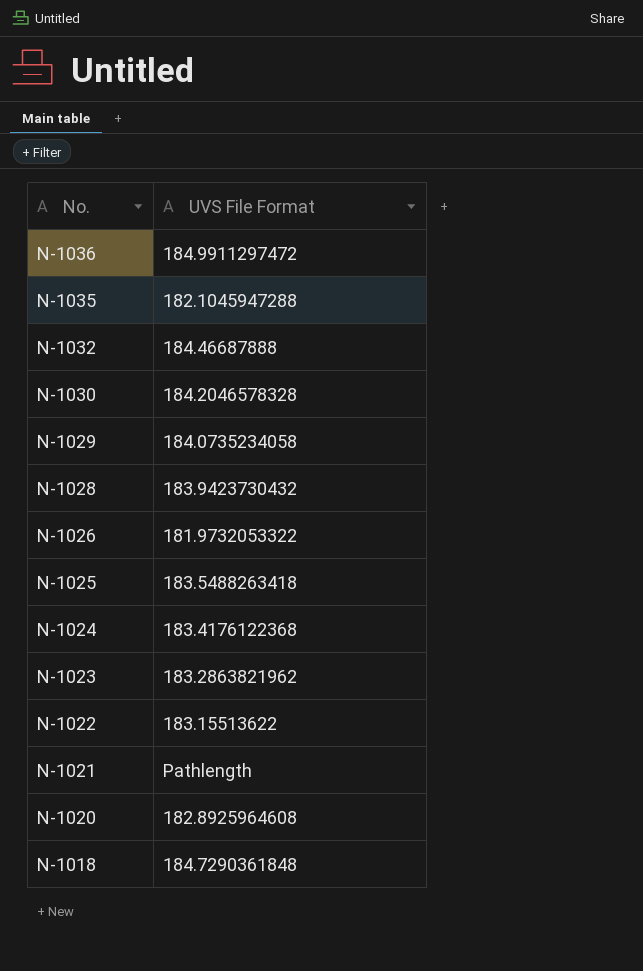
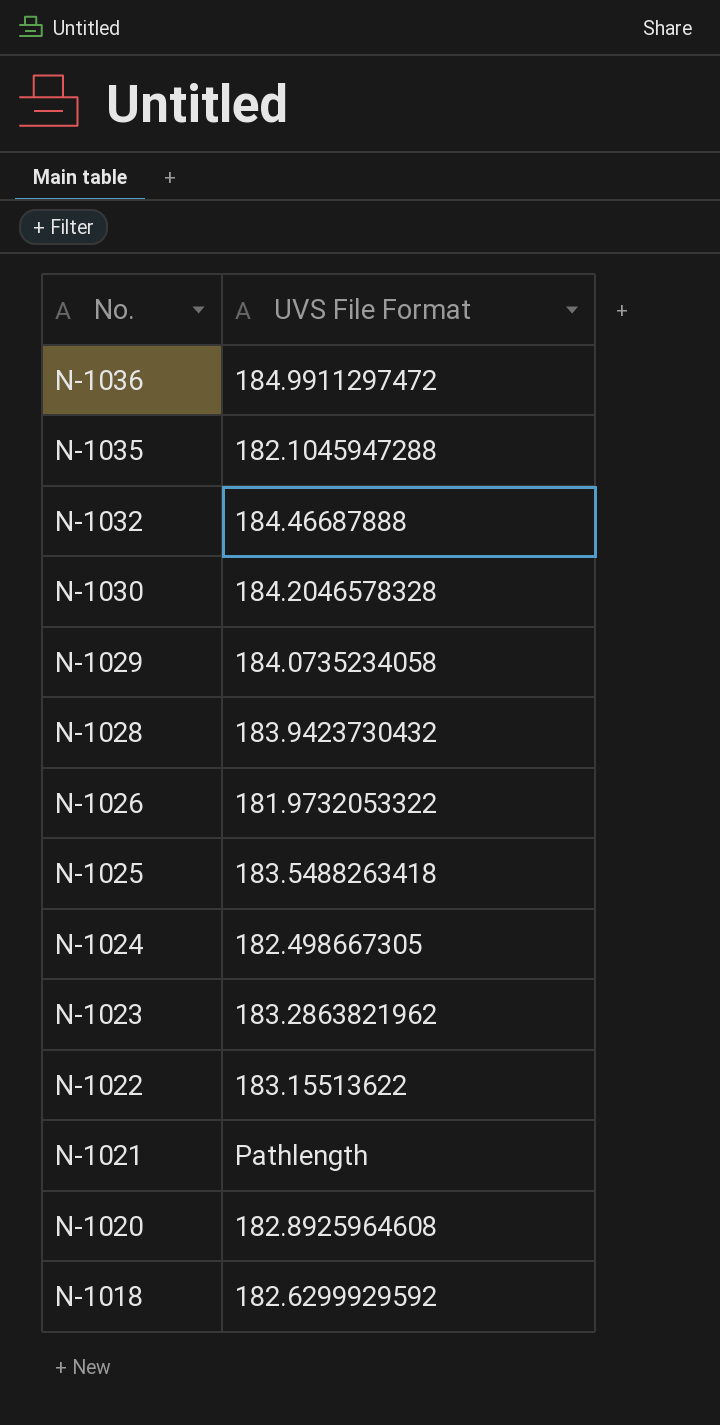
N-1024 | UVS File Format: 183.4176122368 -> 182.498667305
N-1018 | UVS File Format: 184.7290361848 -> 182.6299929592

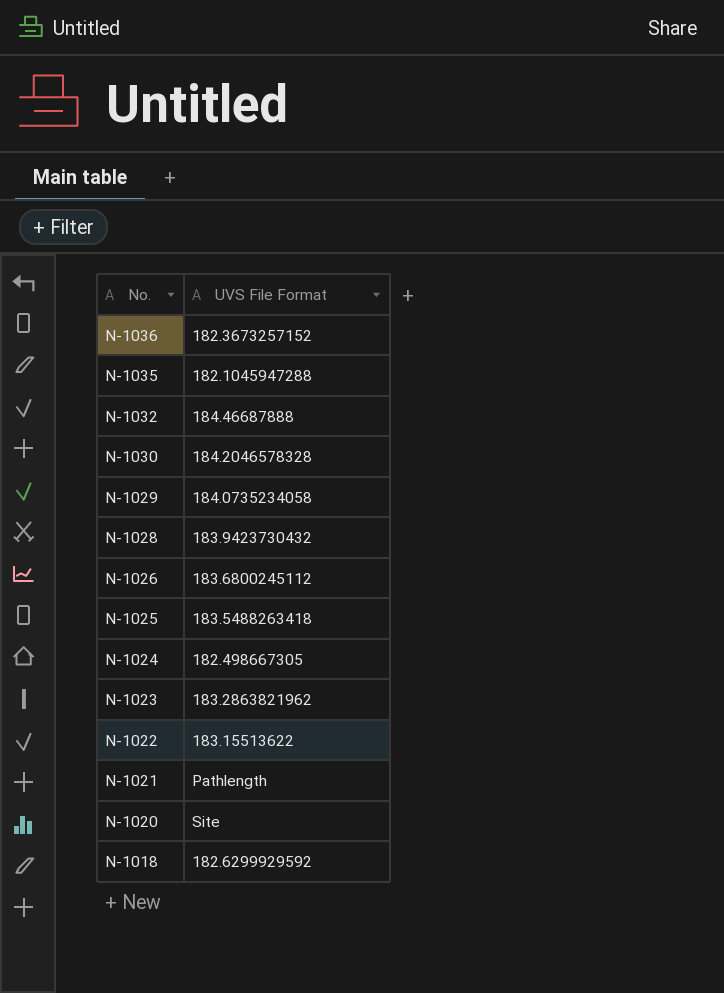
N-1036 | UVS File Format: 184.9911297472 -> 182.3673257152
N-1026 | UVS File Format: 181.9732053322 -> 183.6800245112
N-1020 | UVS File Format: 182.8925964608 -> Site

